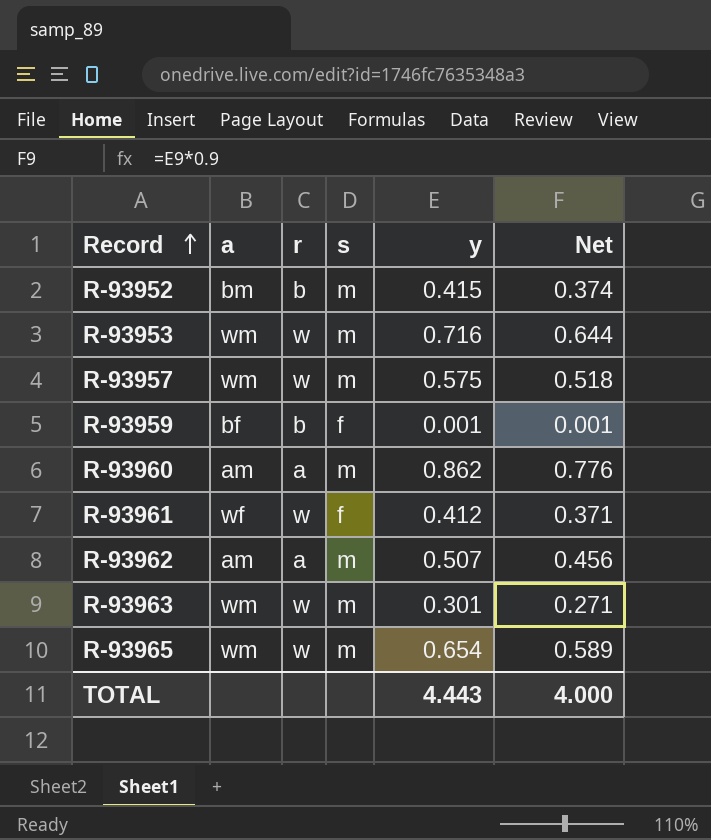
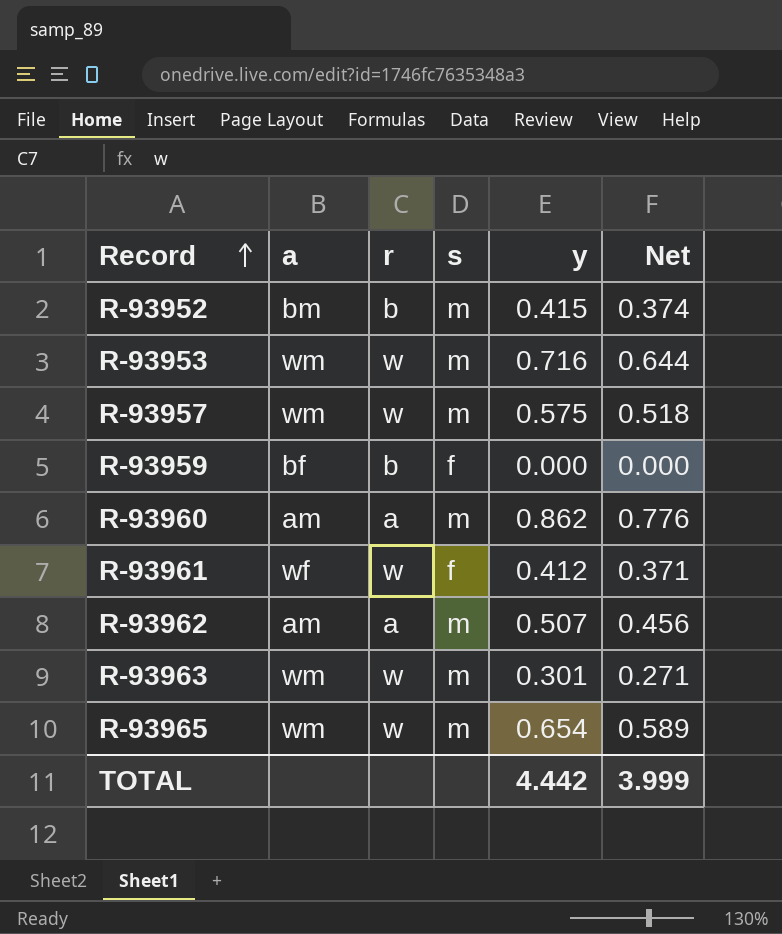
R-93959 | y: 0.001 -> 0.000
R-93959 | Net: 0.001 -> 0.000
TOTAL | y: 4.443 -> 4.442
TOTAL | Net: 4.000 -> 3.999

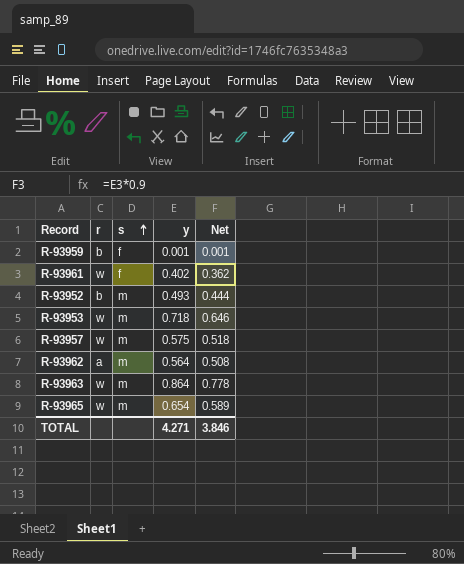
row order: Record ascending -> s ascending
column a | position: 2 -> none
row R-93960: am | a | m | 0.862 | 0.776 -> none
R-93959 | y: 0.000 -> 0.001
R-93959 | Net: 0.000 -> 0.001
R-93961 | y: 0.412 -> 0.402
R-93961 | Net: 0.371 -> 0.362
R-93952 | y: 0.415 -> 0.493
R-93952 | Net: 0.374 -> 0.444
R-93953 | y: 0.716 -> 0.718
R-93953 | Net: 0.644 -> 0.646
R-93962 | y: 0.507 -> 0.564
R-93962 | Net: 0.456 -> 0.508
R-93963 | y: 0.301 -> 0.864
R-93963 | Net: 0.271 -> 0.778
TOTAL | y: 4.442 -> 4.271
TOTAL | Net: 3.999 -> 3.846

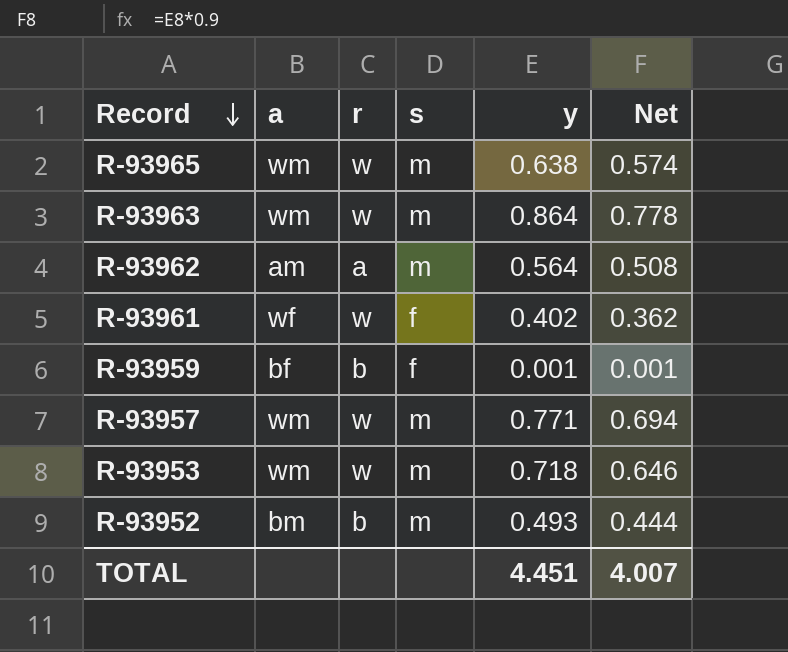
row order: s ascending -> Record descending
column a | position: none -> 2
R-93965 | y: 0.654 -> 0.638
R-93965 | Net: 0.589 -> 0.574
R-93957 | y: 0.575 -> 0.771
R-93957 | Net: 0.518 -> 0.694
TOTAL | y: 4.271 -> 4.451
TOTAL | Net: 3.846 -> 4.007

